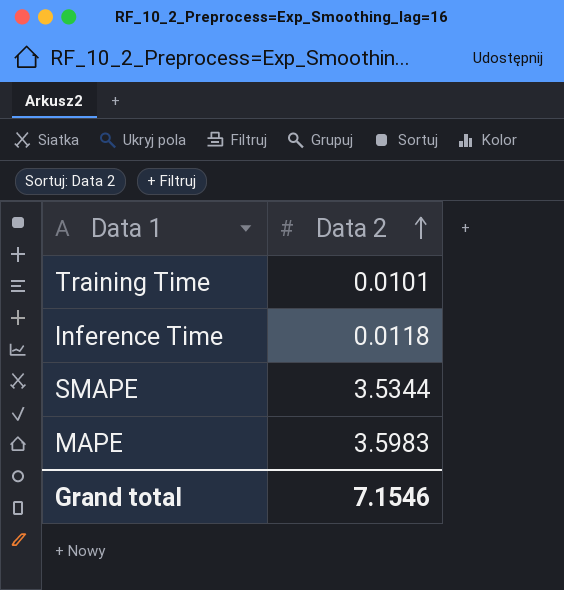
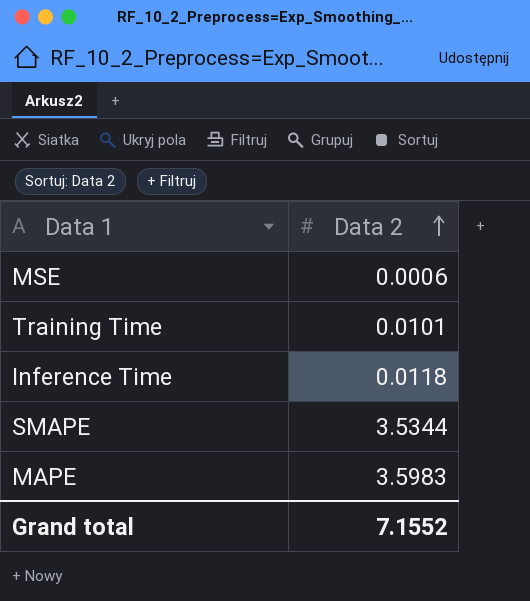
row MSE: none -> 0.0006
Grand total | Data 2: 7.1546 -> 7.1552

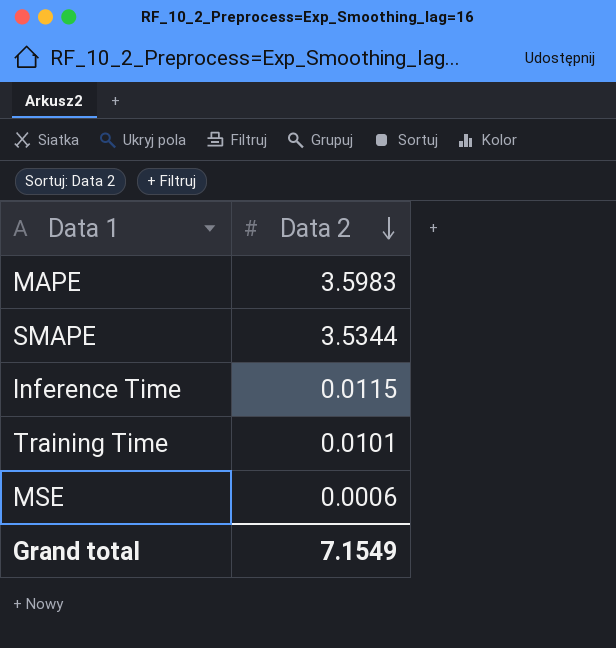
row order: Data 2 ascending -> Data 2 descending
Inference Time | Data 2: 0.0118 -> 0.0115
Grand total | Data 2: 7.1552 -> 7.1549

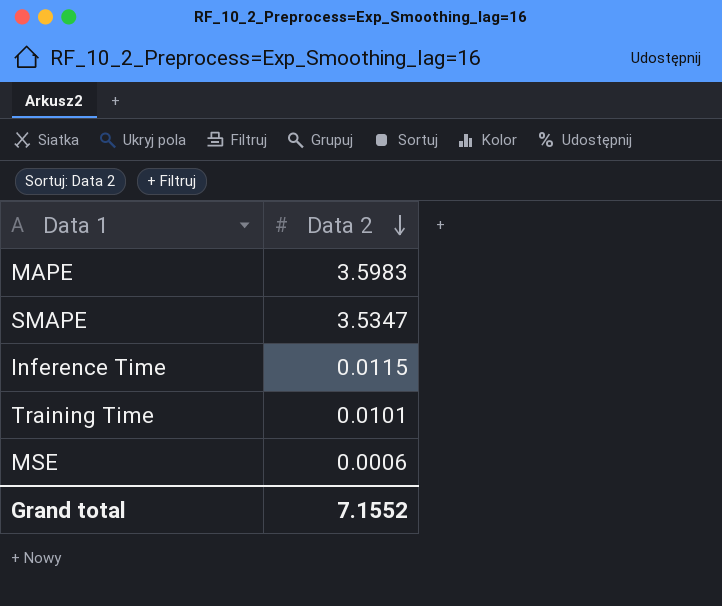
SMAPE | Data 2: 3.5344 -> 3.5347
Grand total | Data 2: 7.1549 -> 7.1552

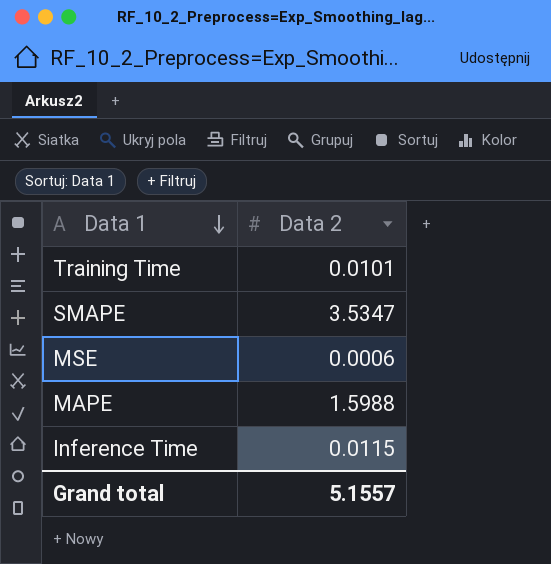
row order: Data 2 descending -> Data 1 descending
MAPE | Data 2: 3.5983 -> 1.5988
Grand total | Data 2: 7.1552 -> 5.1557

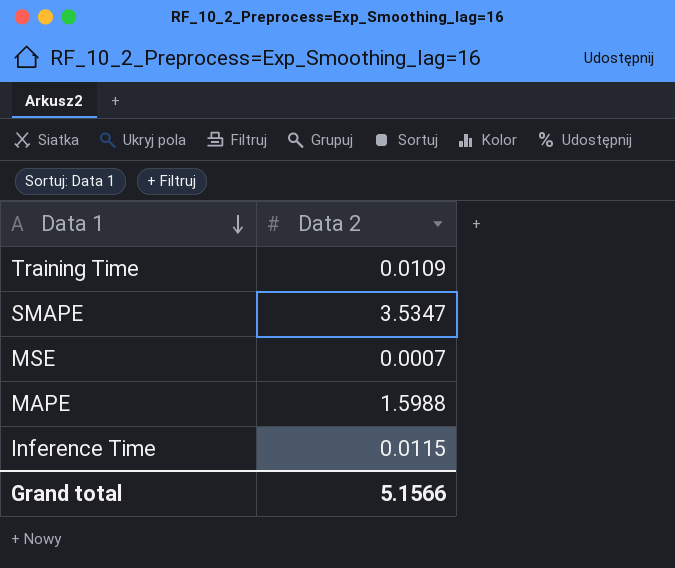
Training Time | Data 2: 0.0101 -> 0.0109
MSE | Data 2: 0.0006 -> 0.0007
Grand total | Data 2: 5.1557 -> 5.1566

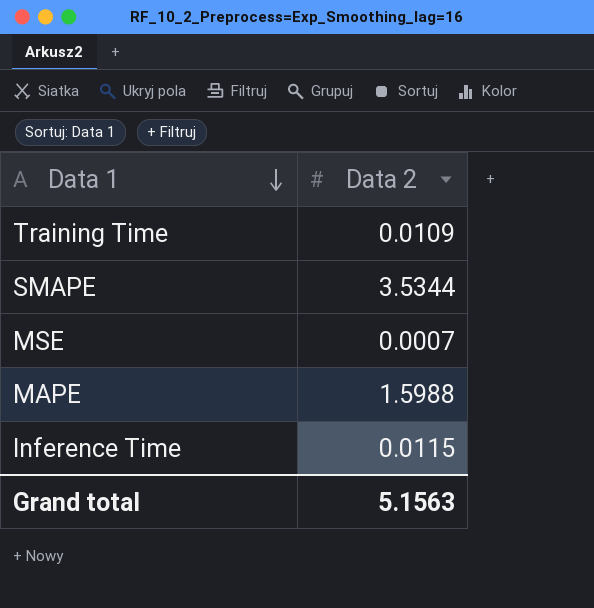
SMAPE | Data 2: 3.5347 -> 3.5344
Grand total | Data 2: 5.1566 -> 5.1563

